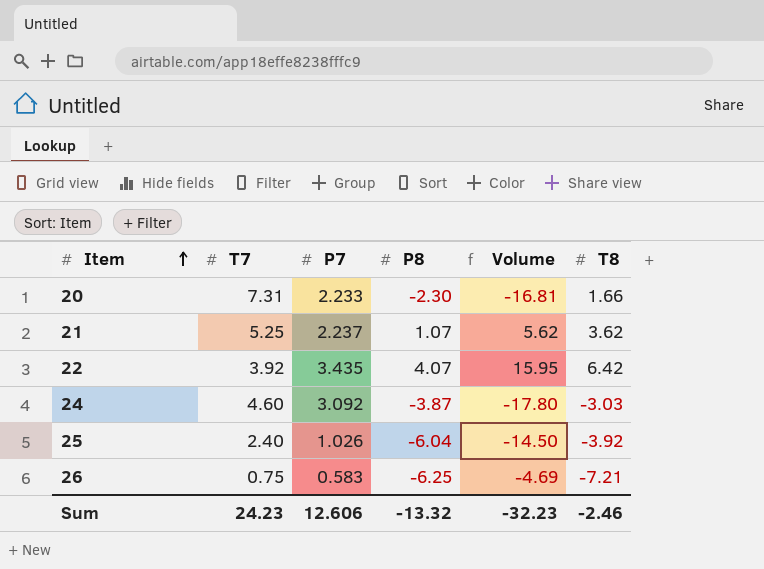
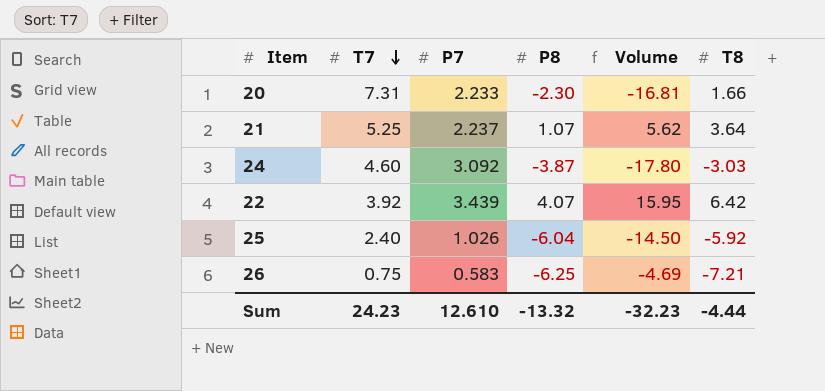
row order: Item ascending -> T7 descending
21 | T8: 3.62 -> 3.64
22 | P7: 3.435 -> 3.439
25 | T8: -3.92 -> -5.92
Sum | P7: 12.606 -> 12.610
Sum | T8: -2.46 -> -4.44

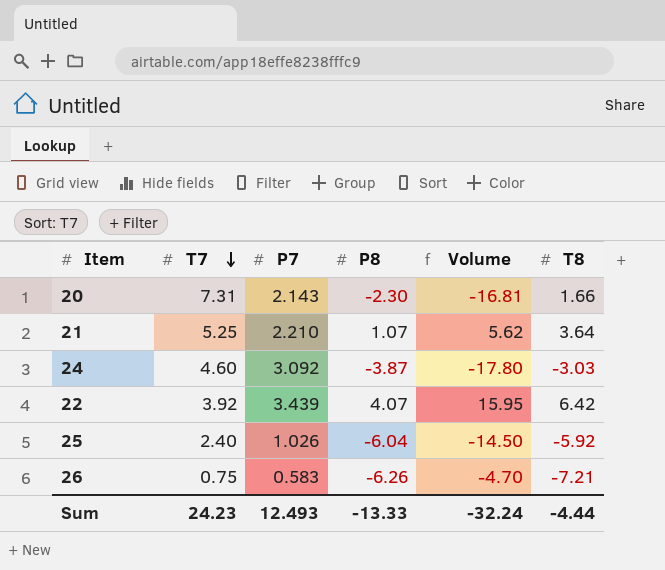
20 | P7: 2.233 -> 2.143
21 | P7: 2.237 -> 2.210
26 | P8: -6.25 -> -6.26
26 | Volume: -4.69 -> -4.70
Sum | P7: 12.610 -> 12.493
Sum | P8: -13.32 -> -13.33
Sum | Volume: -32.23 -> -32.24

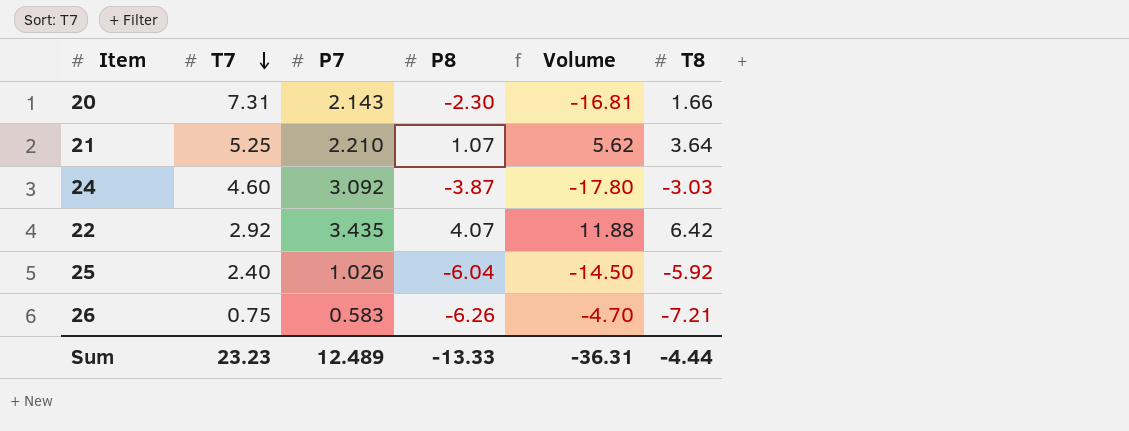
22 | T7: 3.92 -> 2.92
22 | P7: 3.439 -> 3.435
22 | Volume: 15.95 -> 11.88
Sum | T7: 24.23 -> 23.23
Sum | P7: 12.493 -> 12.489
Sum | Volume: -32.24 -> -36.31

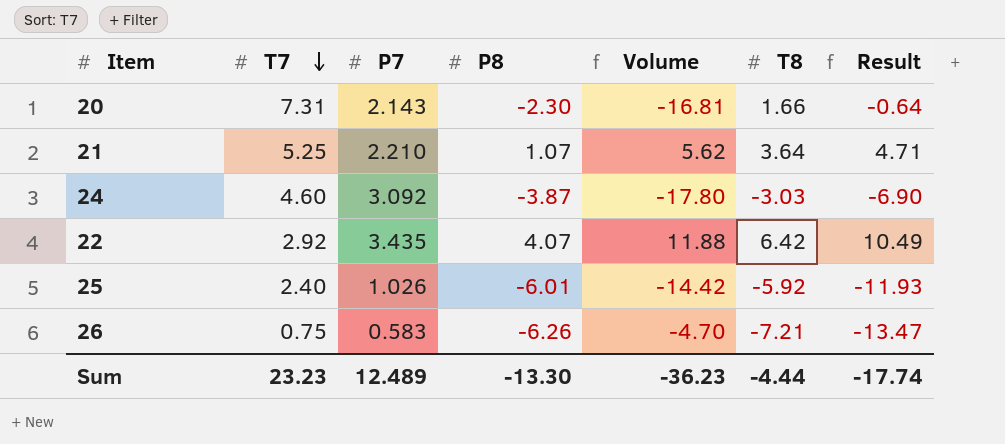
column Result | formula: none -> [P8] + [T8]
25 | P8: -6.04 -> -6.01
25 | Volume: -14.50 -> -14.42
Sum | P8: -13.33 -> -13.30
Sum | Volume: -36.31 -> -36.23

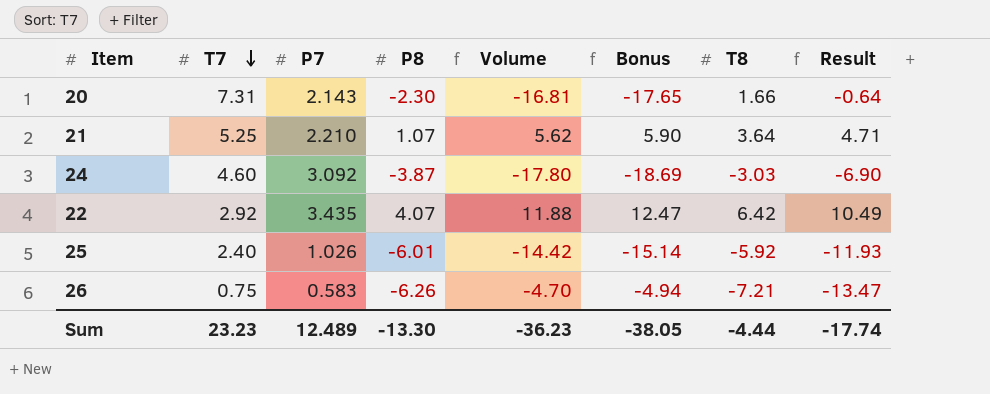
column Bonus | formula: none -> [Volume] * 1.05

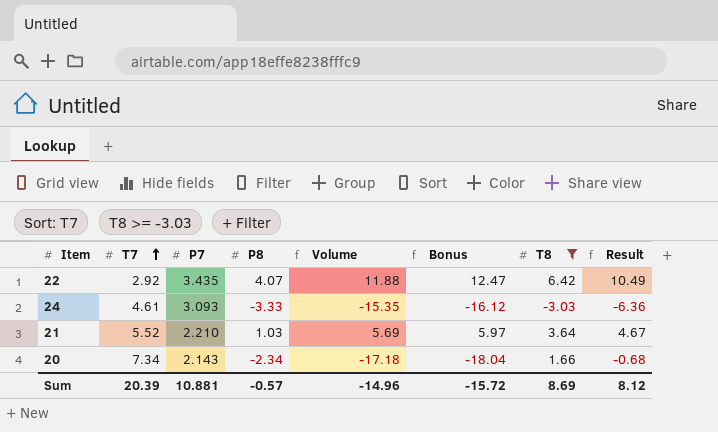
filter: none -> T8 >= -3.03
row order: T7 descending -> T7 ascending
24 | T7: 4.60 -> 4.61
24 | P7: 3.092 -> 3.093
24 | P8: -3.87 -> -3.33
24 | Volume: -17.80 -> -15.35
24 | Bonus: -18.69 -> -16.12
24 | Result: -6.90 -> -6.36
21 | T7: 5.25 -> 5.52
21 | P8: 1.07 -> 1.03
21 | Volume: 5.62 -> 5.69
21 | Bonus: 5.90 -> 5.97
21 | Result: 4.71 -> 4.67
20 | T7: 7.31 -> 7.34
20 | P8: -2.30 -> -2.34
20 | Volume: -16.81 -> -17.18
20 | Bonus: -17.65 -> -18.04
20 | Result: -0.64 -> -0.68
Sum | T7: 23.23 -> 20.39
Sum | P7: 12.489 -> 10.881
Sum | P8: -13.30 -> -0.57
Sum | Volume: -36.23 -> -14.96
Sum | Bonus: -38.05 -> -15.72
Sum | T8: -4.44 -> 8.69
Sum | Result: -17.74 -> 8.12

